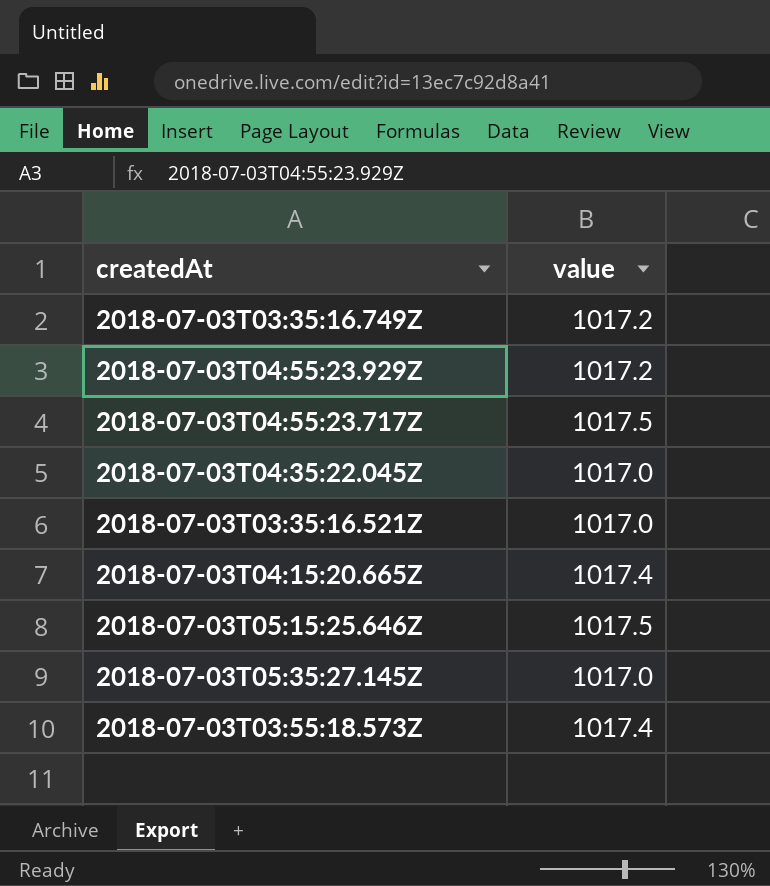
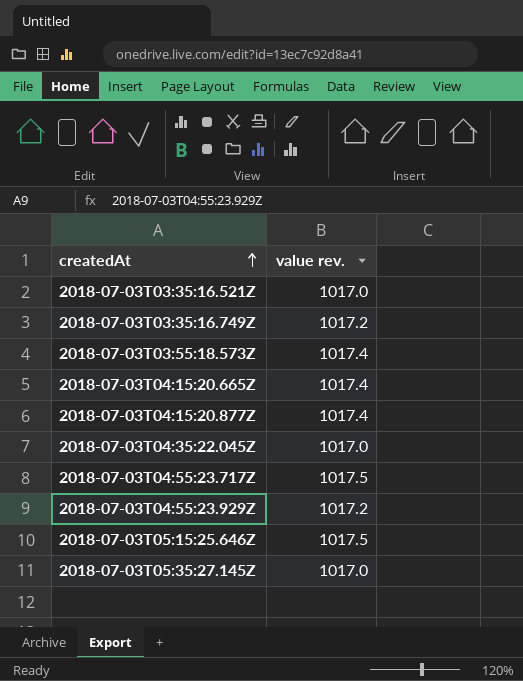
row order: none -> createdAt ascending
column name: value -> value rev.
row 2018-07-03T04:15:20.877Z: none -> 1017.4

